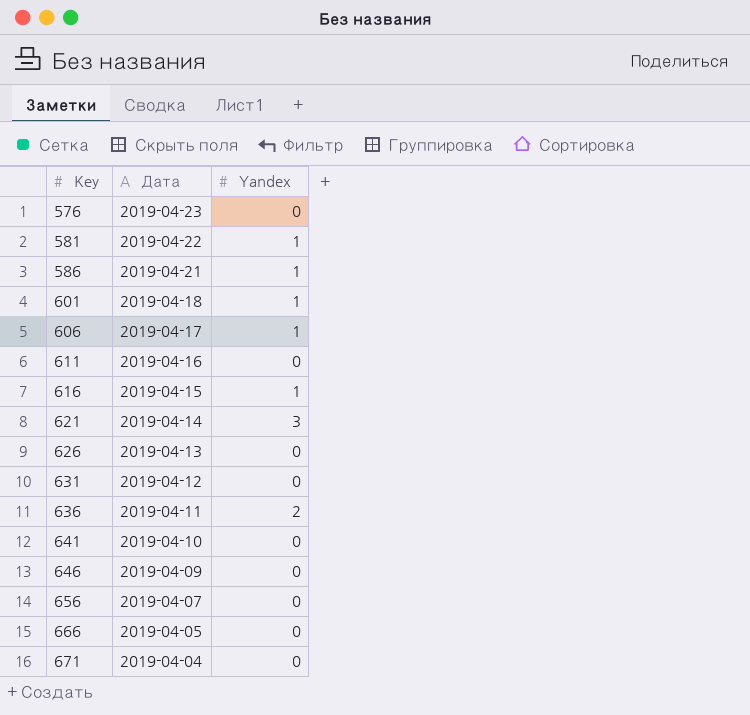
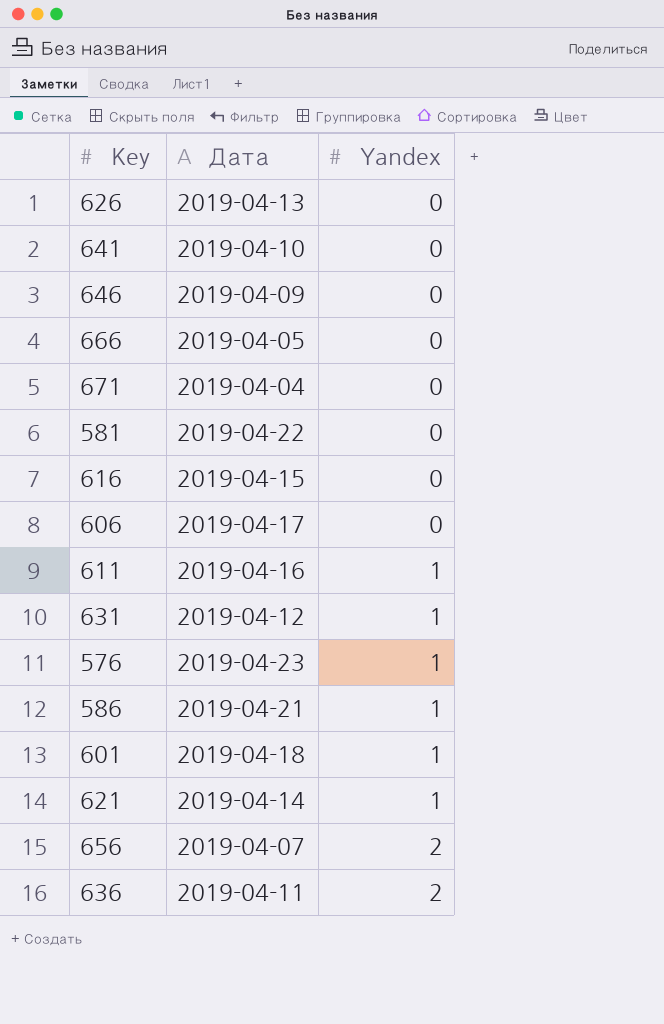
row order: Key ascending -> Yandex ascending
581 | Yandex: 1 -> 0
616 | Yandex: 1 -> 0
606 | Yandex: 1 -> 0
611 | Yandex: 0 -> 1
631 | Yandex: 0 -> 1
576 | Yandex: 0 -> 1
621 | Yandex: 3 -> 1
656 | Yandex: 0 -> 2

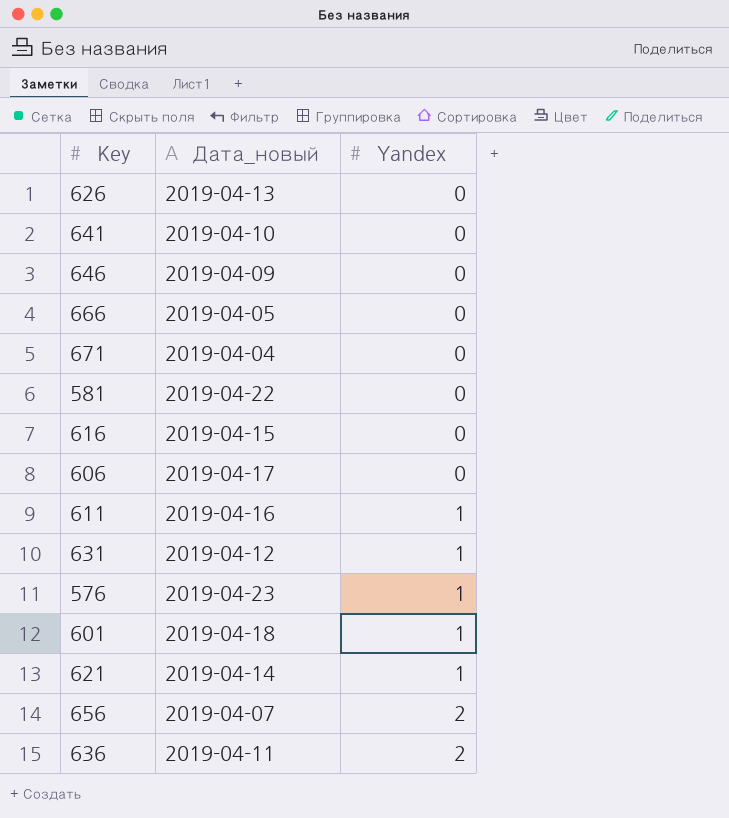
column name: Дата -> Дата_новый
row 586: 2019-04-21 | 1 -> none

